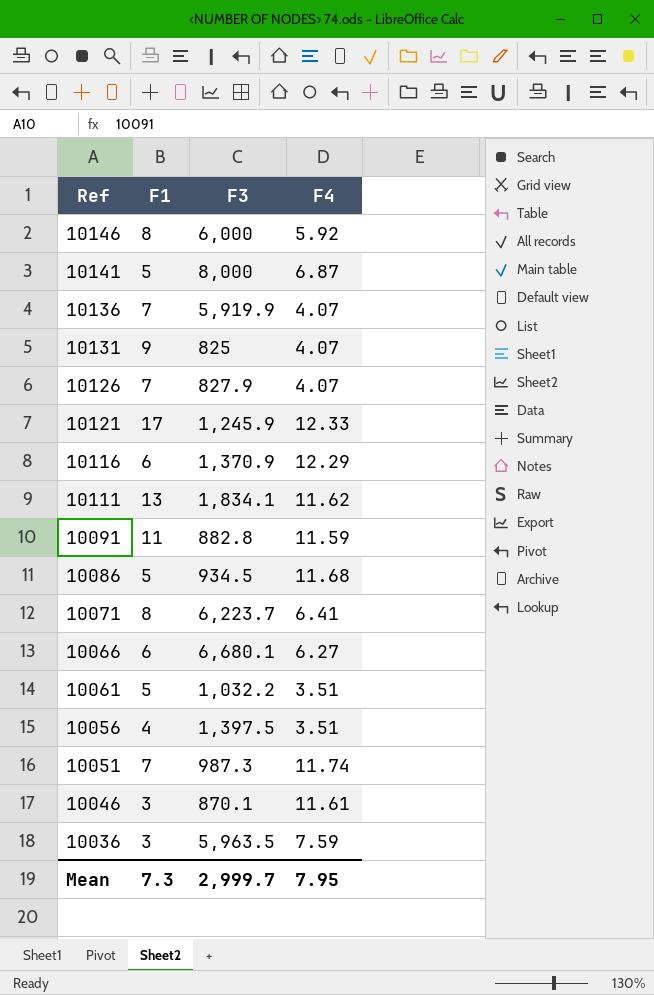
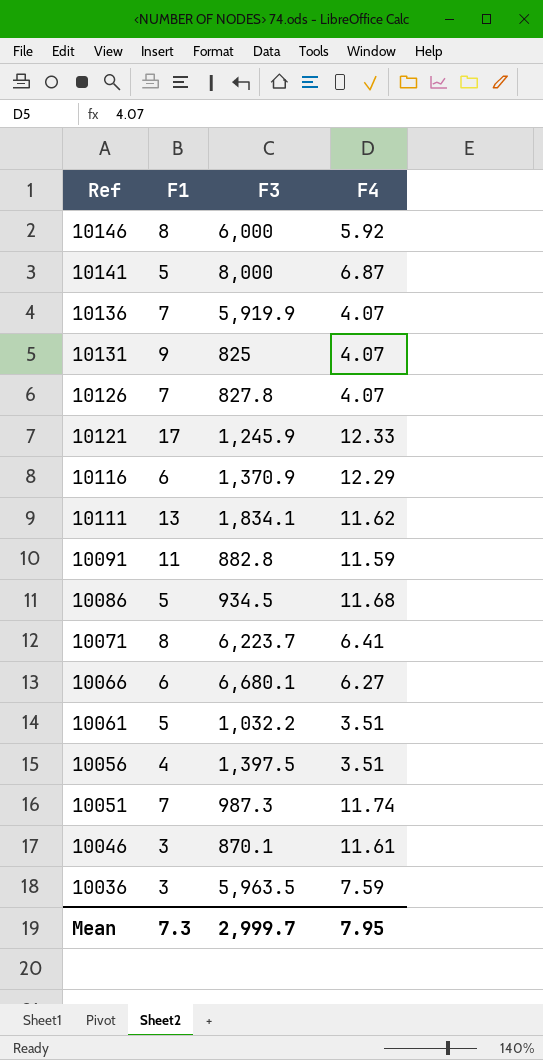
10126 | F3: 827.9 -> 827.8

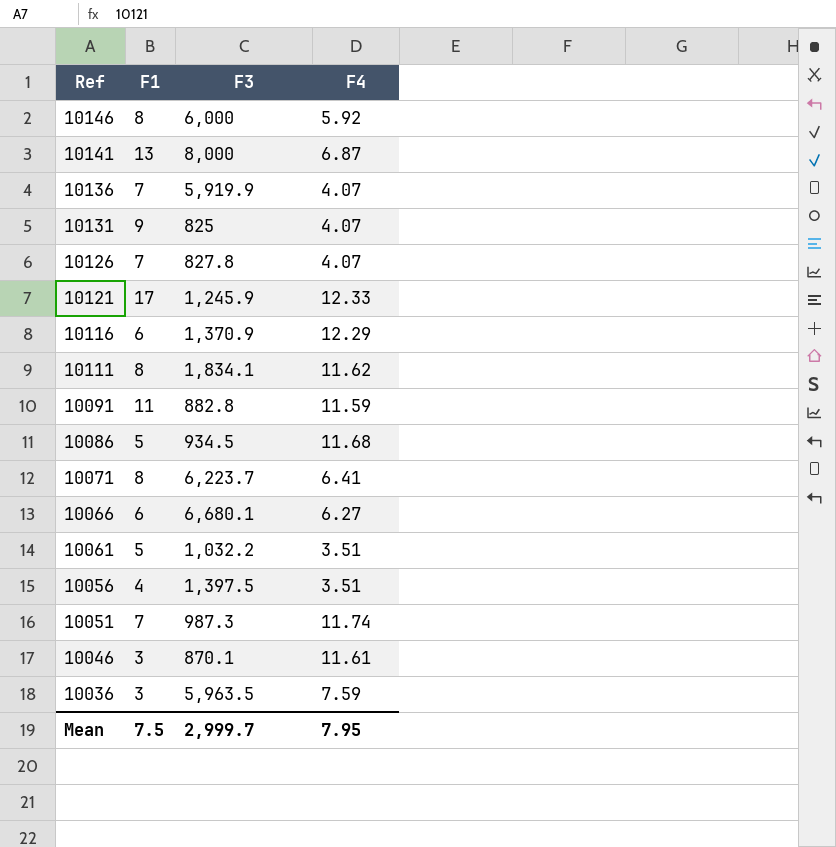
10141 | F1: 5 -> 13
10111 | F1: 13 -> 8
Mean | F1: 7.3 -> 7.5

